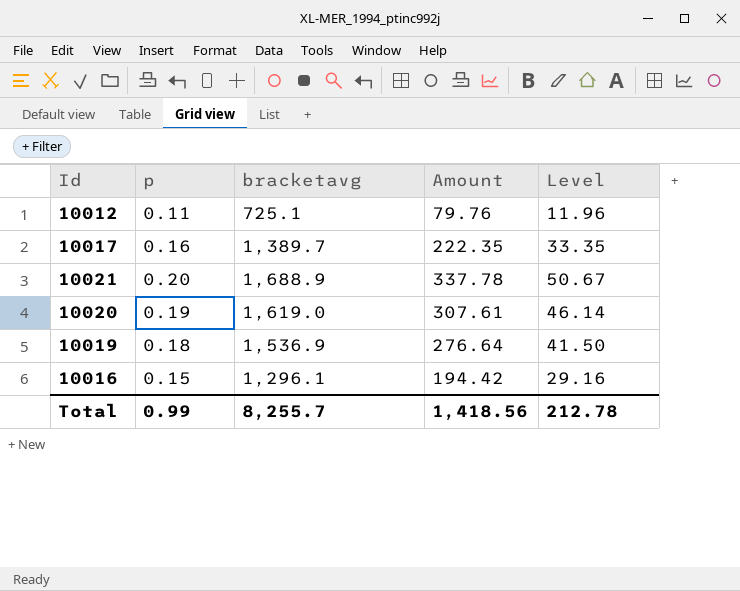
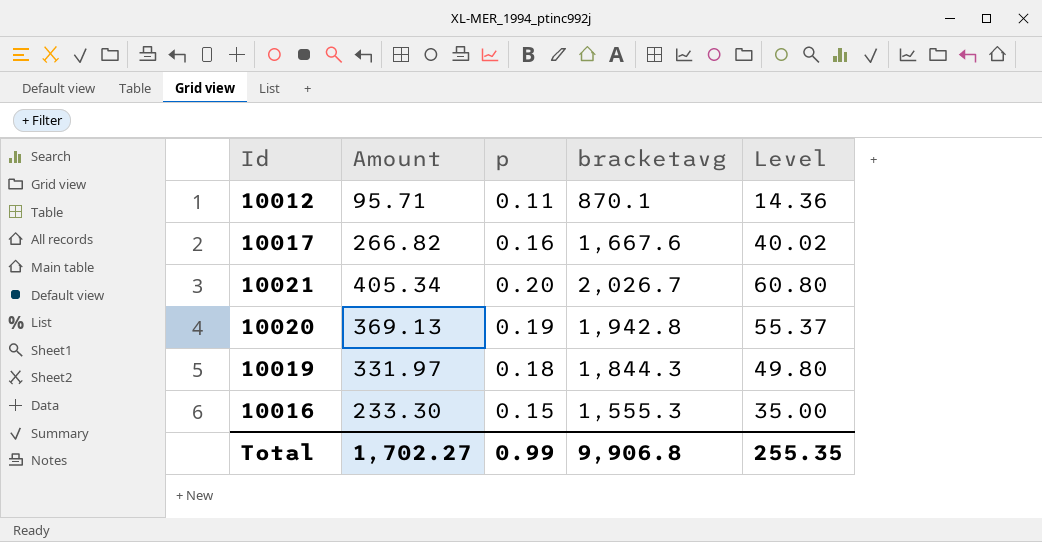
column Amount | position: 4 -> 2
10012 | Amount: 79.76 -> 95.71
10012 | bracketavg: 725.1 -> 870.1
10012 | Level: 11.96 -> 14.36
10017 | Amount: 222.35 -> 266.82
10017 | bracketavg: 1,389.7 -> 1,667.6
10017 | Level: 33.35 -> 40.02
10021 | Amount: 337.78 -> 405.34
10021 | bracketavg: 1,688.9 -> 2,026.7
10021 | Level: 50.67 -> 60.80
10020 | Amount: 307.61 -> 369.13
10020 | bracketavg: 1,619.0 -> 1,942.8
10020 | Level: 46.14 -> 55.37
10019 | Amount: 276.64 -> 331.97
10019 | bracketavg: 1,536.9 -> 1,844.3
10019 | Level: 41.50 -> 49.80
10016 | Amount: 194.42 -> 233.30
10016 | bracketavg: 1,296.1 -> 1,555.3
10016 | Level: 29.16 -> 35.00
Total | Amount: 1,418.56 -> 1,702.27
Total | bracketavg: 8,255.7 -> 9,906.8
Total | Level: 212.78 -> 255.35

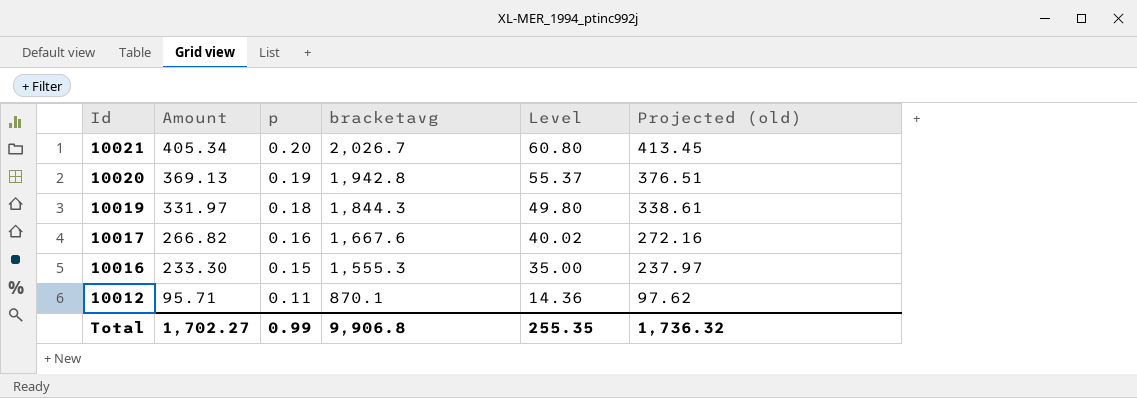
row order: none -> Id descending
column Projected (old) | formula: none -> [Amount] * 1.02

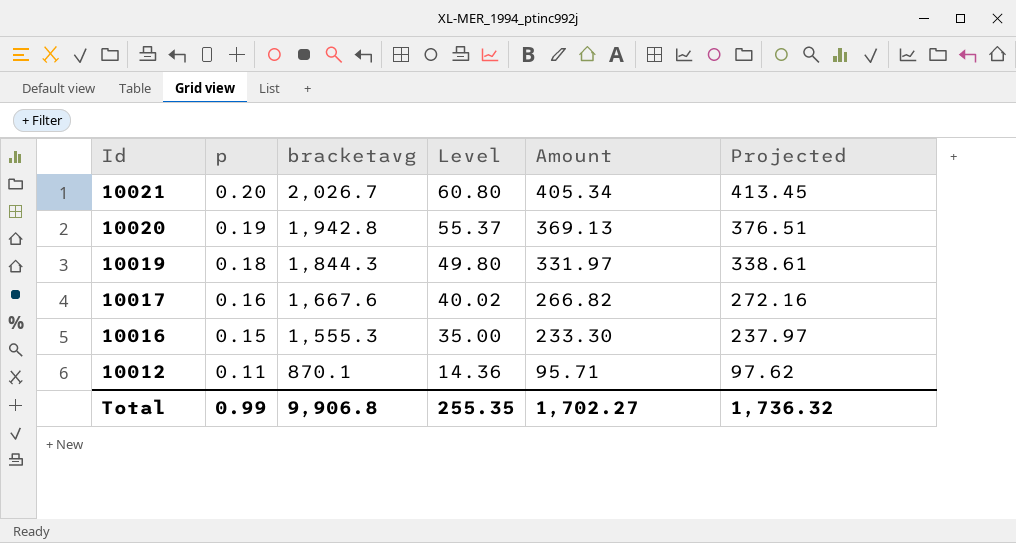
column Amount | position: 2 -> 5
column name: Projected (old) -> Projected

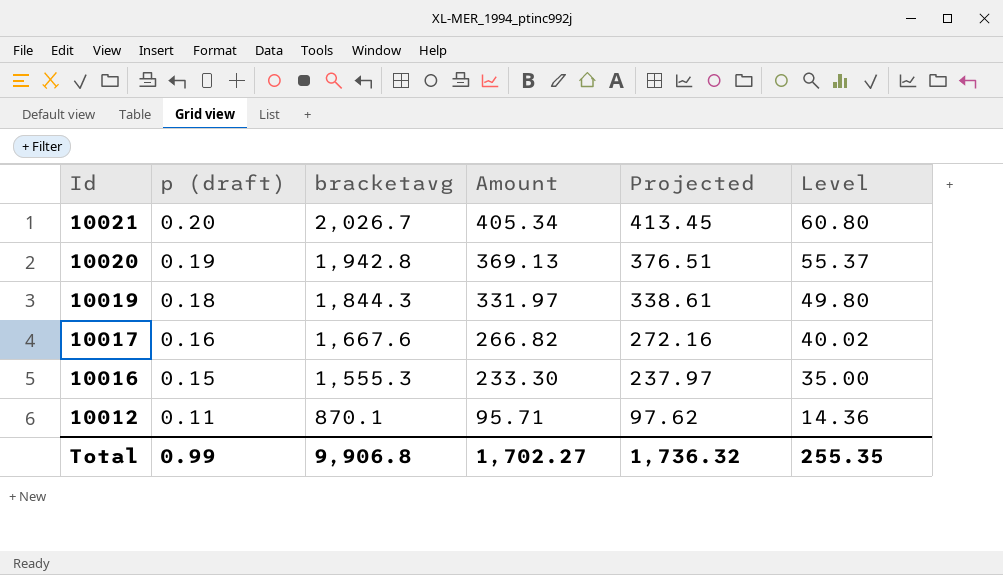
column name: p -> p (draft)
column Level | position: 4 -> 6

